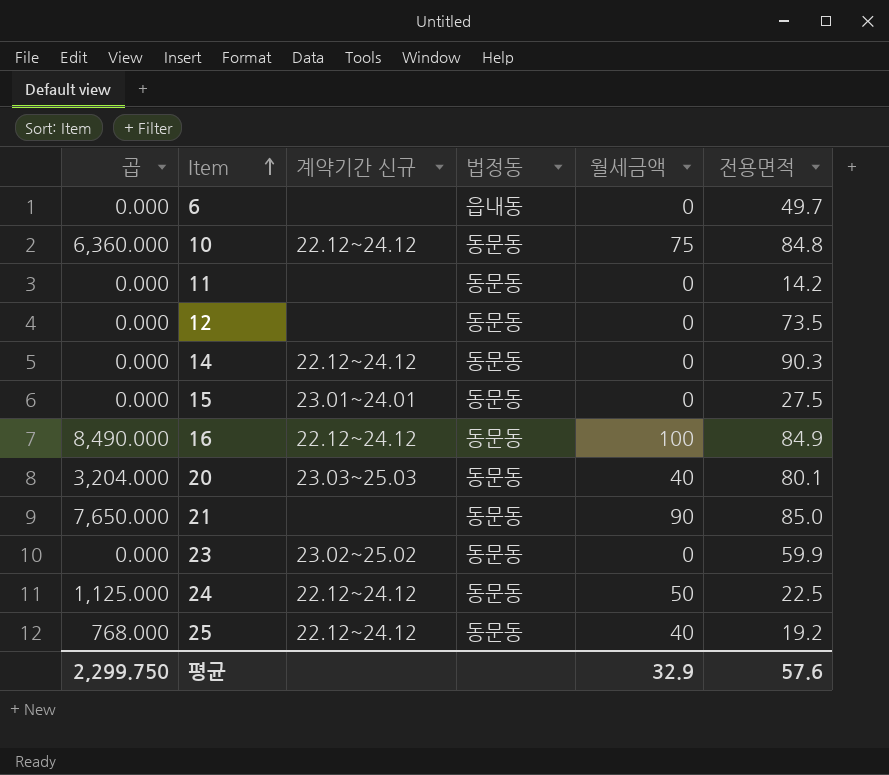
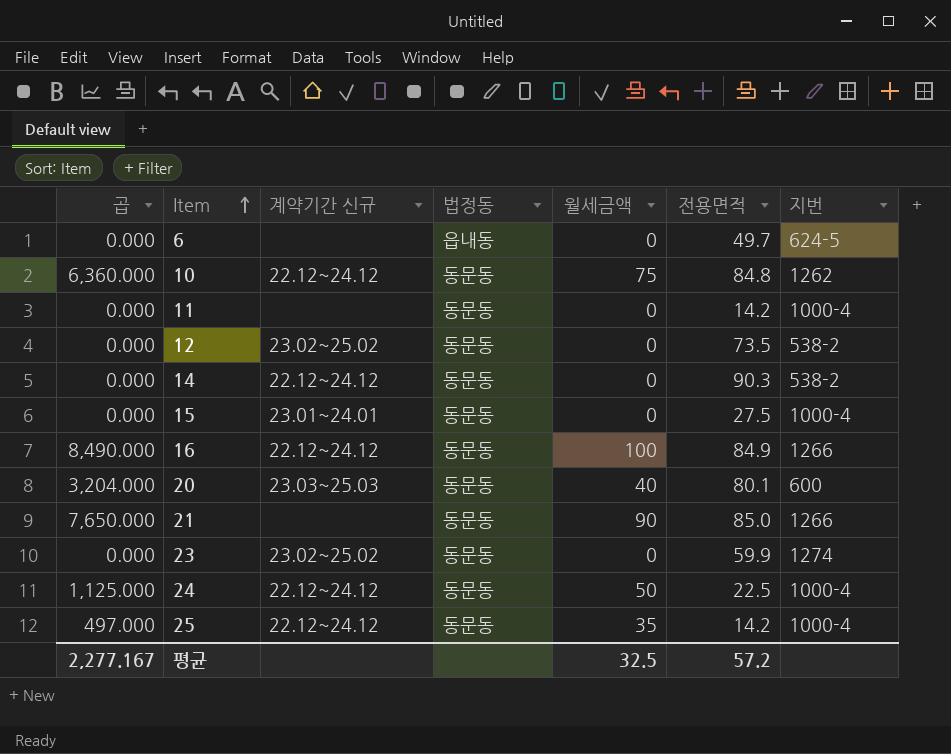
column 지번 | position: none -> 7
12 | 계약기간 신규: none -> 23.02~25.02
25 | 곱: 768.000 -> 497.000
25 | 월세금액: 40 -> 35
25 | 전용면적: 19.2 -> 14.2
평균 | 곱: 2,299.750 -> 2,277.167
평균 | 월세금액: 32.9 -> 32.5
평균 | 전용면적: 57.6 -> 57.2

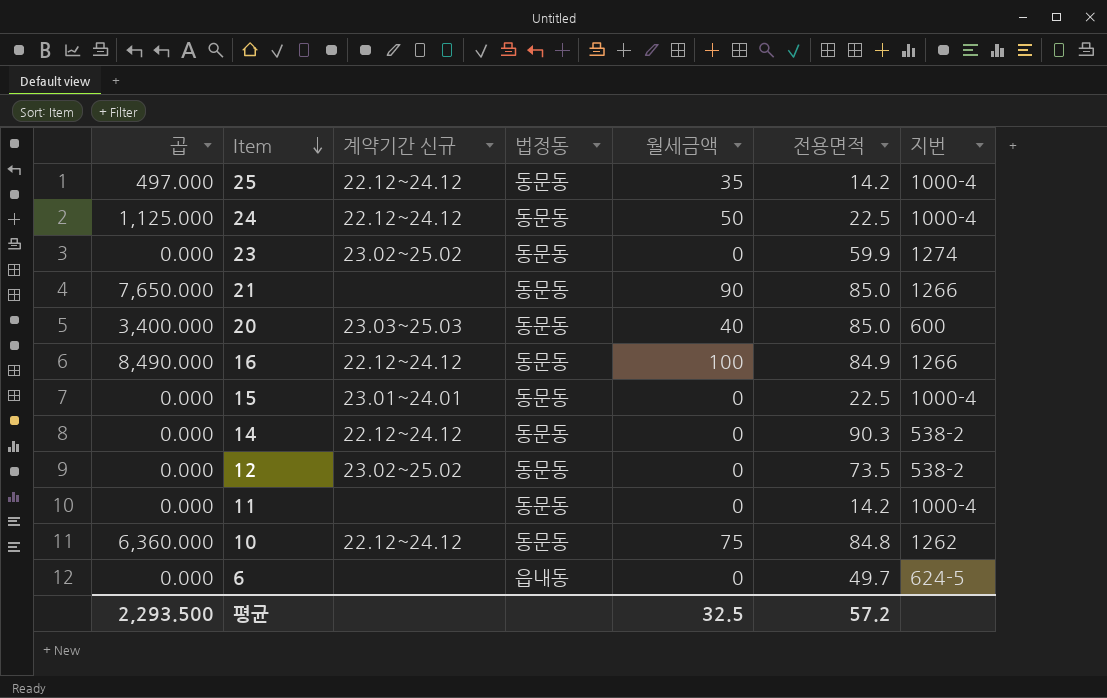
row order: Item ascending -> Item descending
20 | 곱: 3,204.000 -> 3,400.000
20 | 전용면적: 80.1 -> 85.0
15 | 전용면적: 27.5 -> 22.5
평균 | 곱: 2,277.167 -> 2,293.500

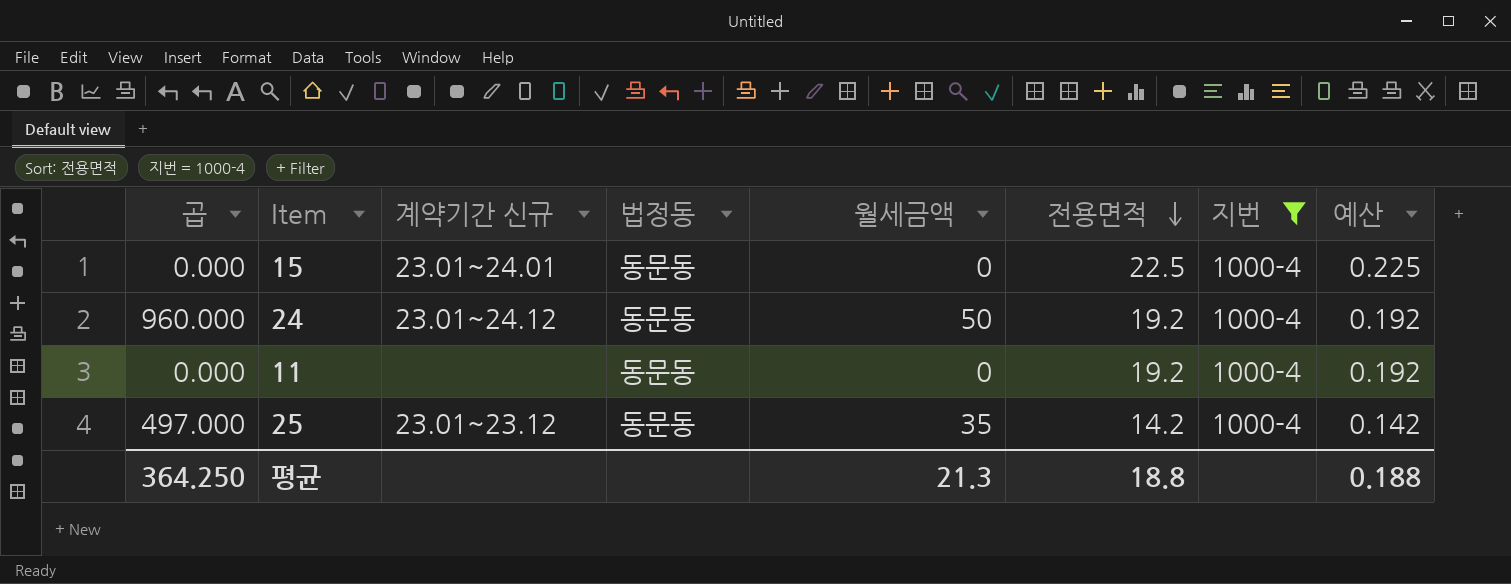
filter: none -> 지번 = 1000-4
row order: Item descending -> 전용면적 descending
column 예산 | formula: none -> [전용면적] * 0.01
24 | 곱: 1,125.000 -> 960.000
24 | 계약기간 신규: 22.12~24.12 -> 23.01~24.12
24 | 전용면적: 22.5 -> 19.2
11 | 전용면적: 14.2 -> 19.2
25 | 계약기간 신규: 22.12~24.12 -> 23.01~23.12
평균 | 곱: 2,293.500 -> 364.250
평균 | 월세금액: 32.5 -> 21.3
평균 | 전용면적: 57.2 -> 18.8

